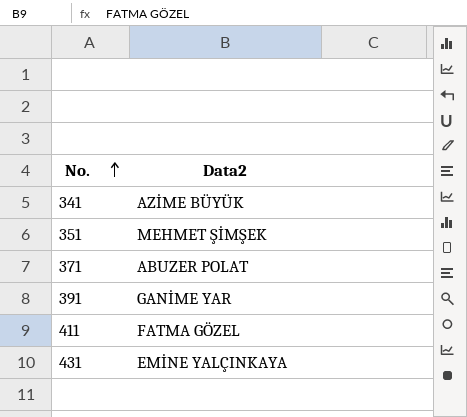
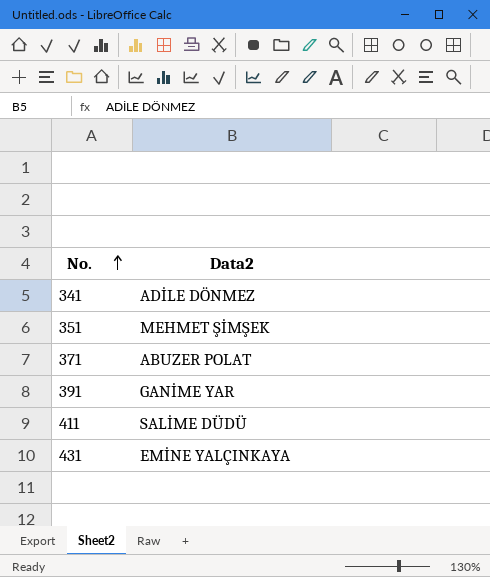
341 | Data2: AZİME BÜYÜK -> ADİLE DÖNMEZ
411 | Data2: FATMA GÖZEL -> SALİME DÜDÜ

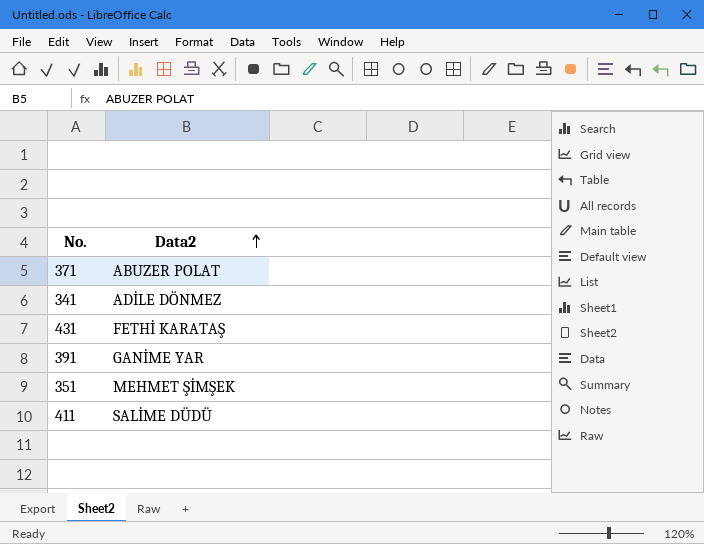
row order: No. ascending -> Data2 ascending
431 | Data2: EMİNE YALÇINKAYA -> FETHİ KARATAŞ

